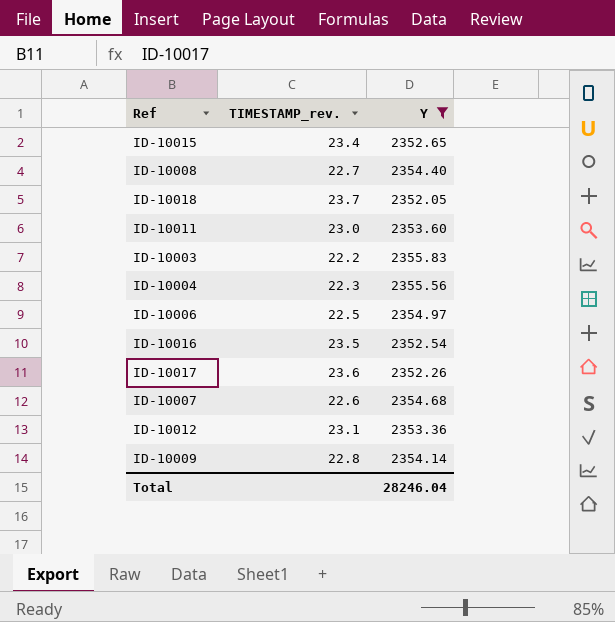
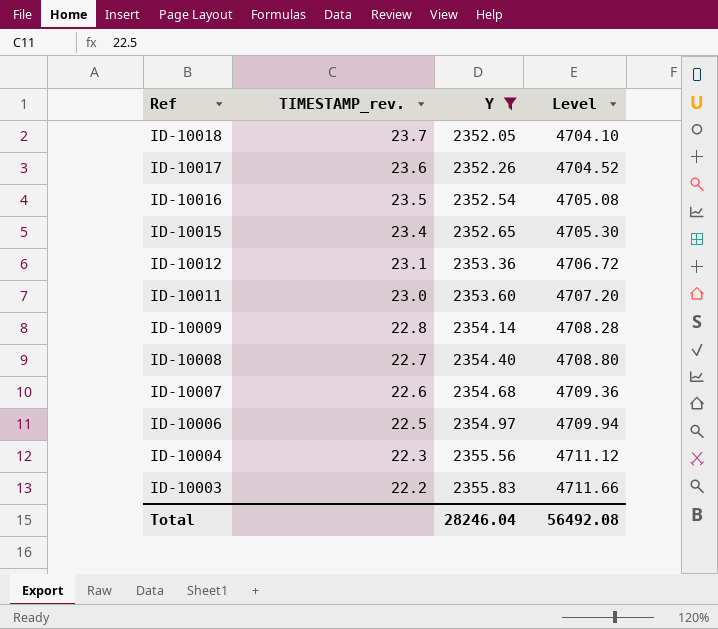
row order: none -> Ref descending
column Level | formula: none -> [Y] * 2

